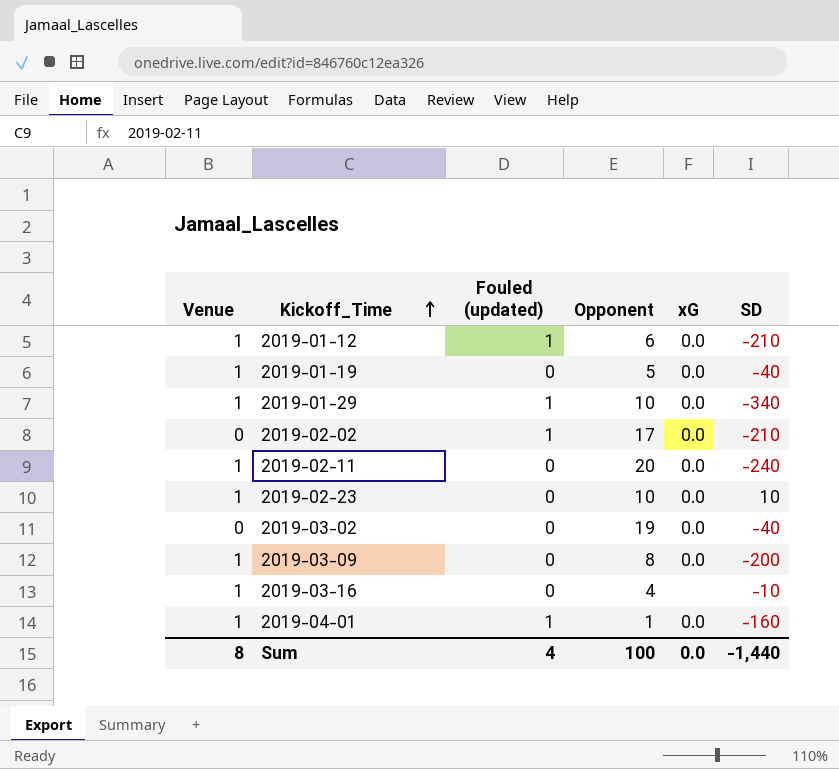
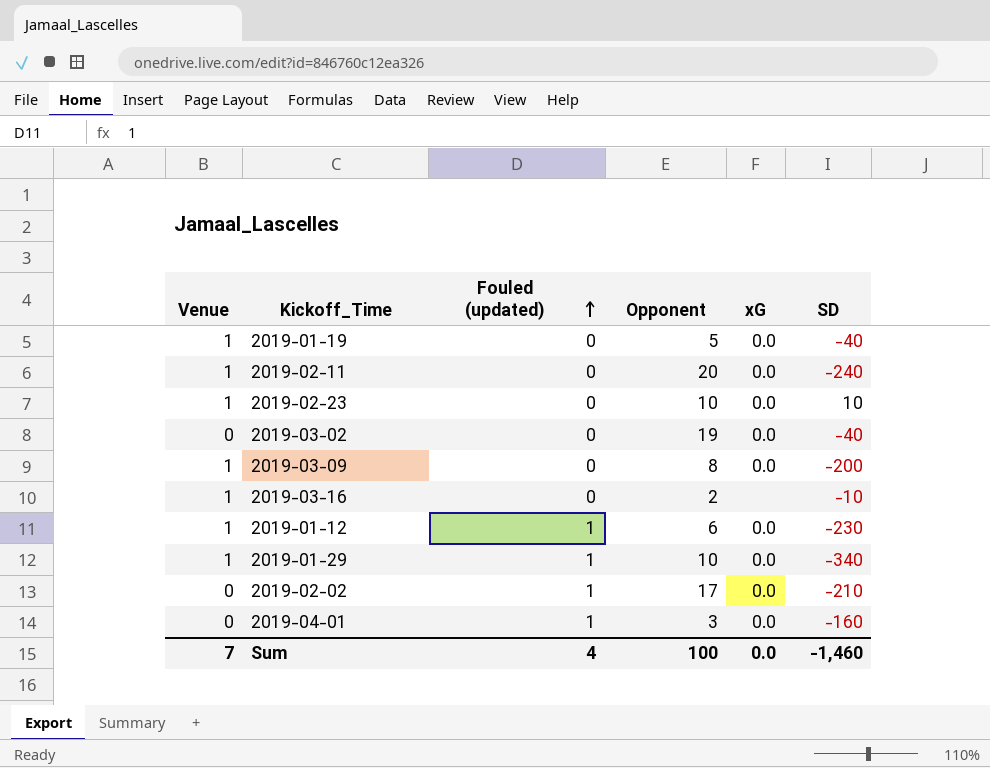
row order: Kickoff_Time ascending -> Fouled (updated) ascending
2019-03-16 | Opponent: 4 -> 2
2019-01-12 | SD: -210 -> -230
2019-04-01 | Venue: 1 -> 0
2019-04-01 | Opponent: 1 -> 3
Sum | Venue: 8 -> 7
Sum | SD: -1,440 -> -1,460

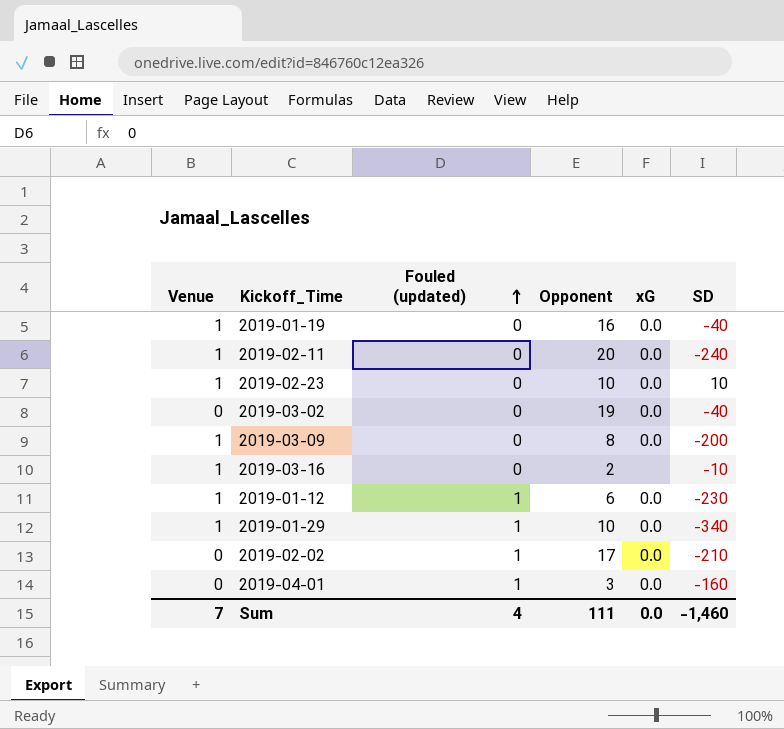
2019-01-19 | Opponent: 5 -> 16
Sum | Opponent: 100 -> 111

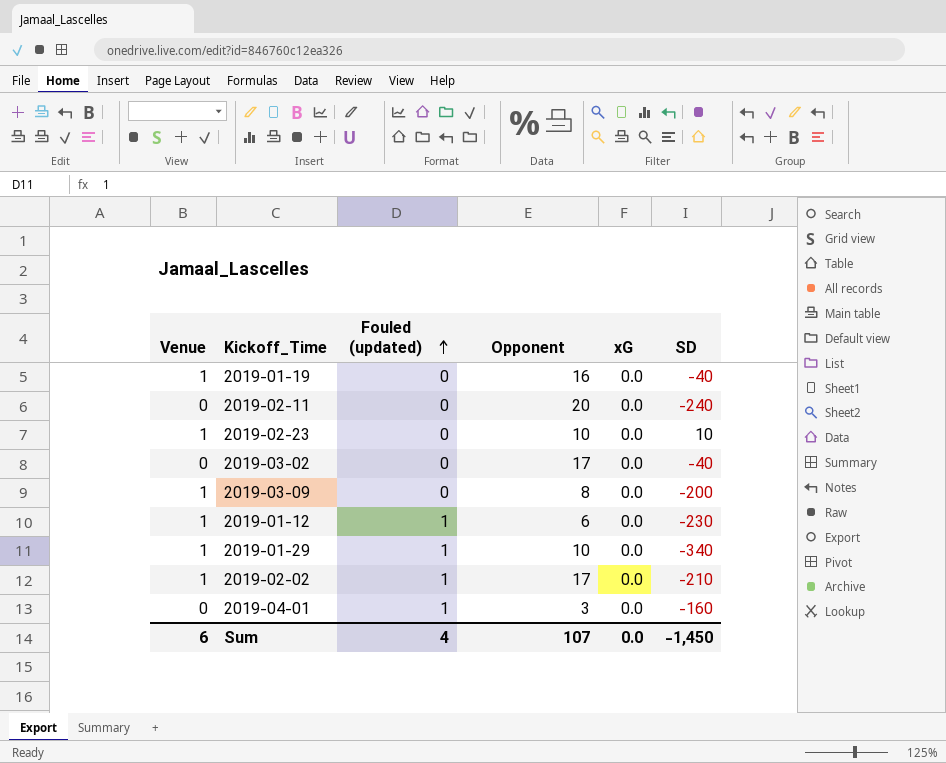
row 2019-03-16: 1 | 0 | 2 | none | -10 -> none
2019-02-11 | Venue: 1 -> 0
2019-03-02 | Opponent: 19 -> 17
2019-02-02 | Venue: 0 -> 1
Sum | Venue: 7 -> 6
Sum | Opponent: 111 -> 107
Sum | SD: -1,460 -> -1,450

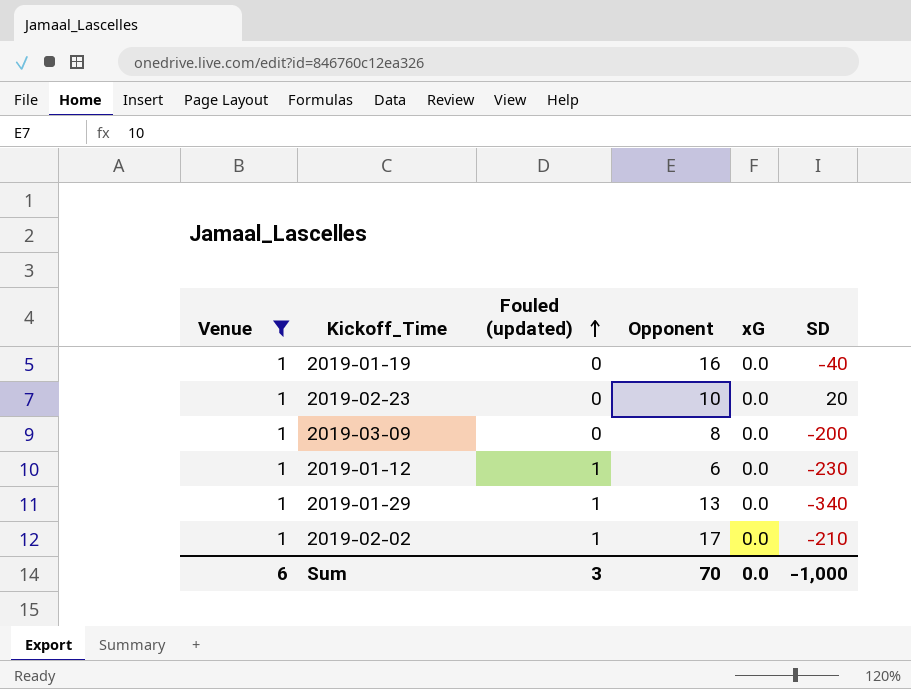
filter: none -> Venue = 1
2019-02-23 | SD: 10 -> 20
2019-01-29 | Opponent: 10 -> 13
Sum | Fouled (updated): 4 -> 3
Sum | Opponent: 107 -> 70
Sum | SD: -1,450 -> -1,000

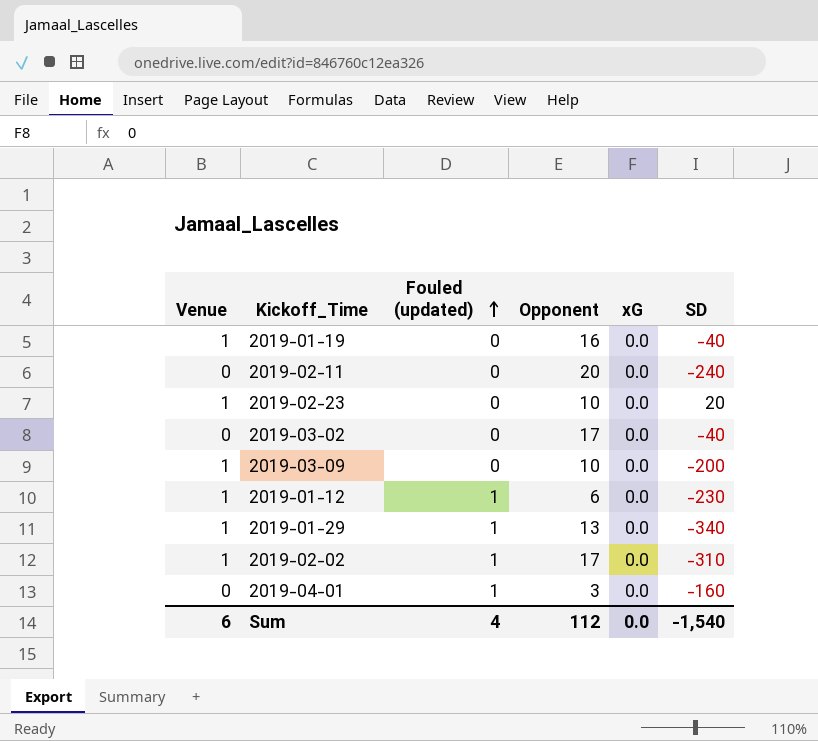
filter: Venue = 1 -> none
2019-03-09 | Opponent: 8 -> 10
2019-02-02 | SD: -210 -> -310
Sum | Fouled (updated): 3 -> 4
Sum | Opponent: 70 -> 112
Sum | SD: -1,000 -> -1,540

